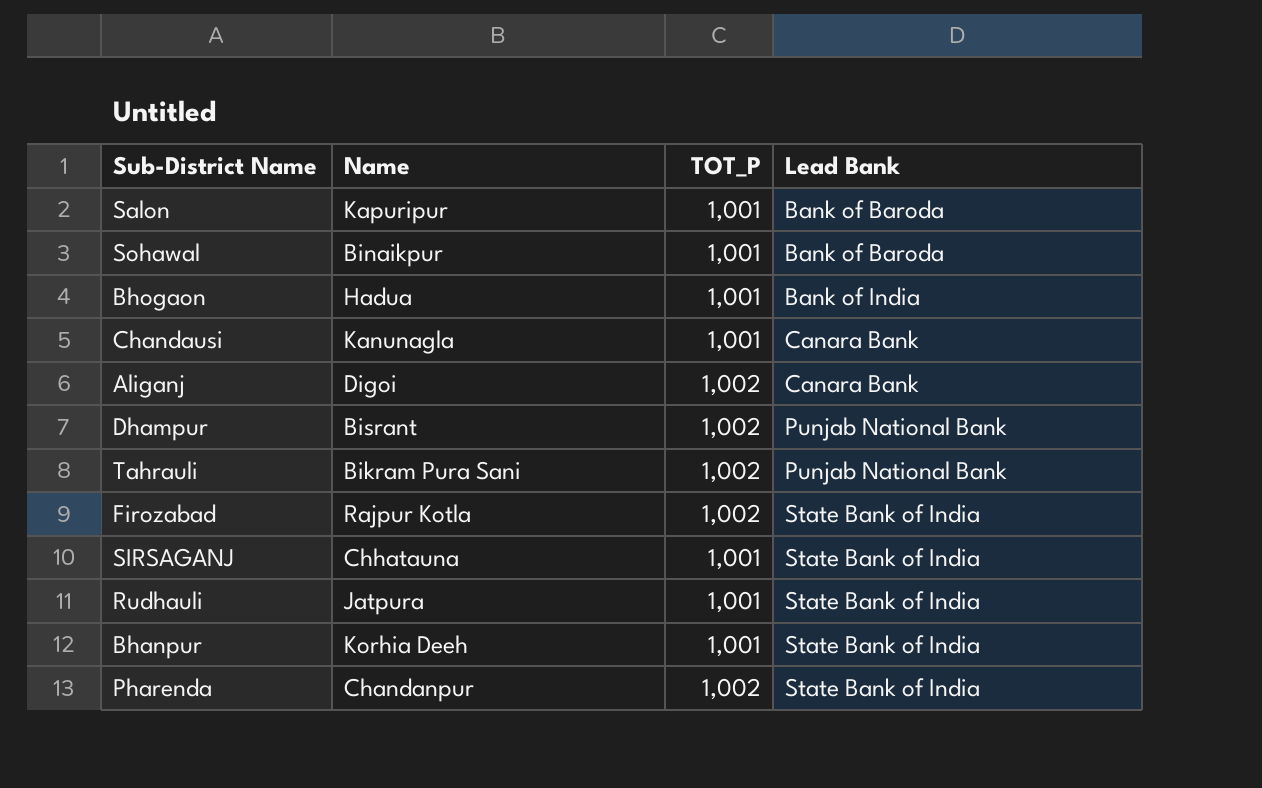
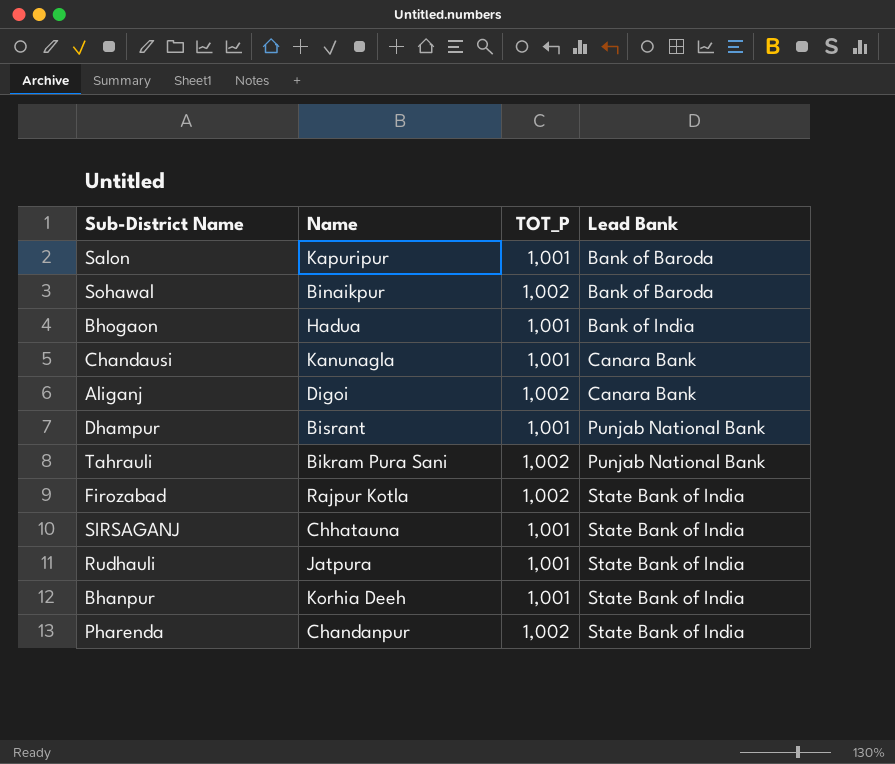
Sohawal | TOT_P: 1,001 -> 1,002
Dhampur | TOT_P: 1,002 -> 1,001

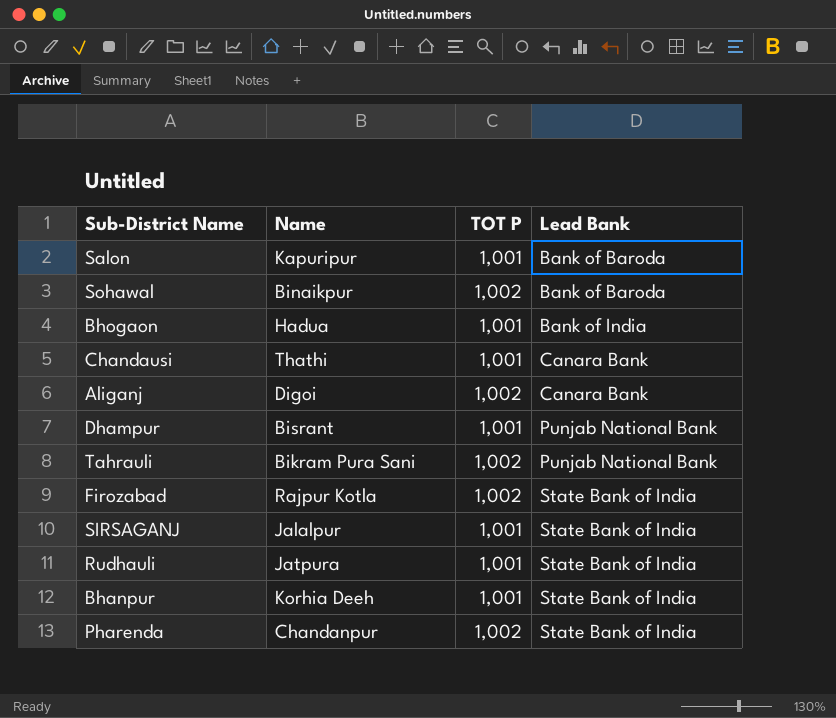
column name: TOT_P -> TOT P
Chandausi | Name: Kanunagla -> Thathi
SIRSAGANJ | Name: Chhatauna -> Jalalpur

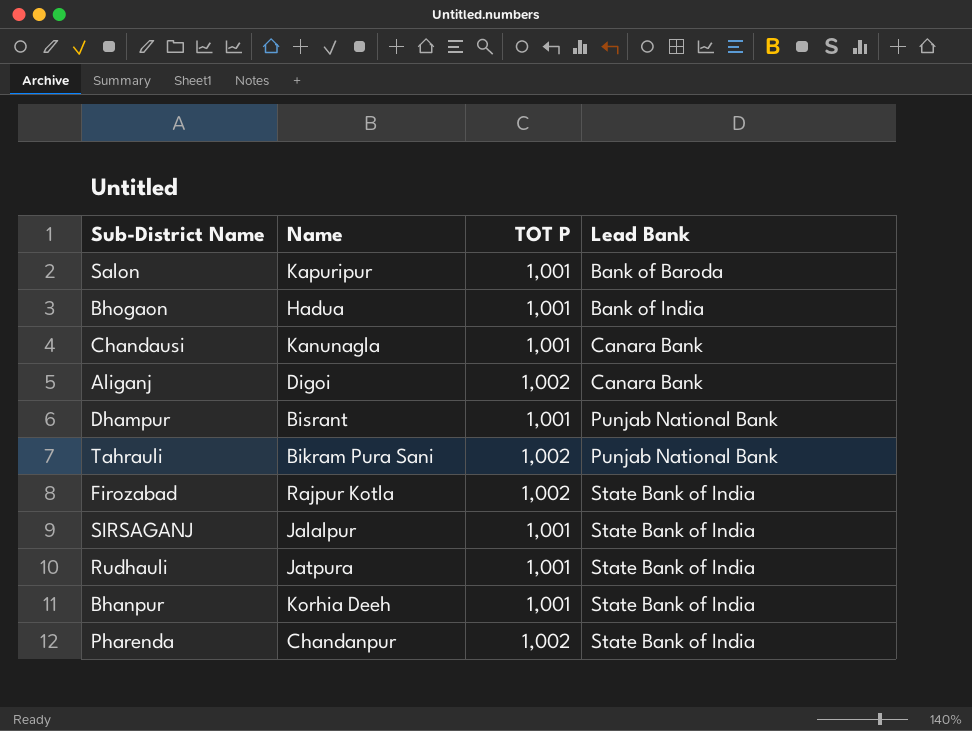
row Sohawal: Binaikpur | 1,002 | Bank of Baroda -> none
Chandausi | Name: Thathi -> Kanunagla

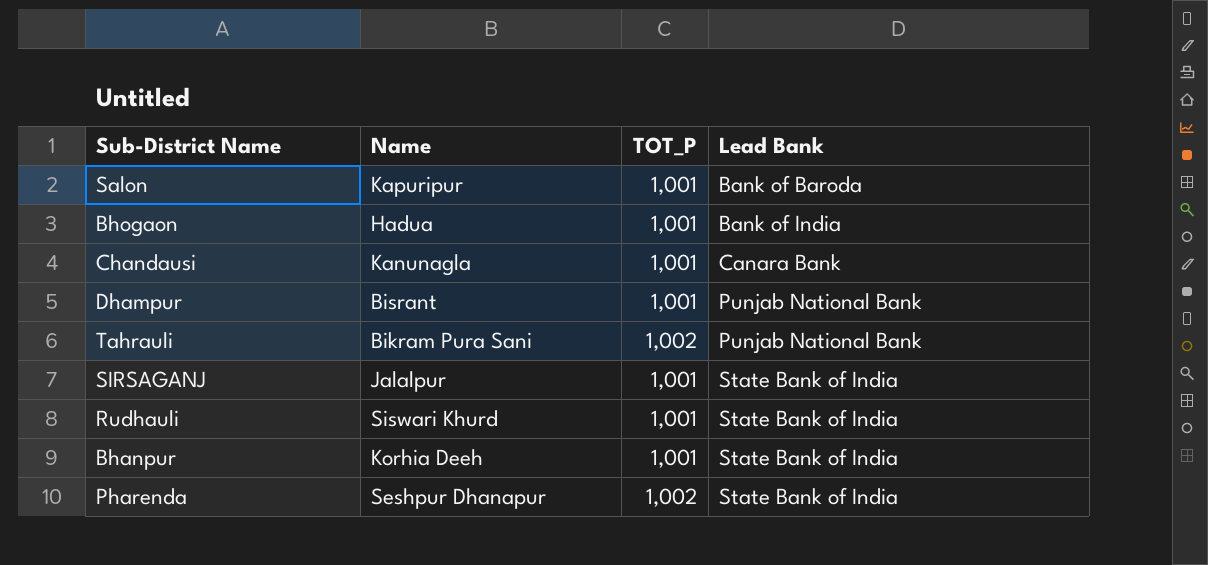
column name: TOT P -> TOT_P
row Aliganj: Digoi | 1,002 | Canara Bank -> none
row Firozabad: Rajpur Kotla | 1,002 | State Bank of India -> none
Rudhauli | Name: Jatpura -> Siswari Khurd
Pharenda | Name: Chandanpur -> Seshpur Dhanapur

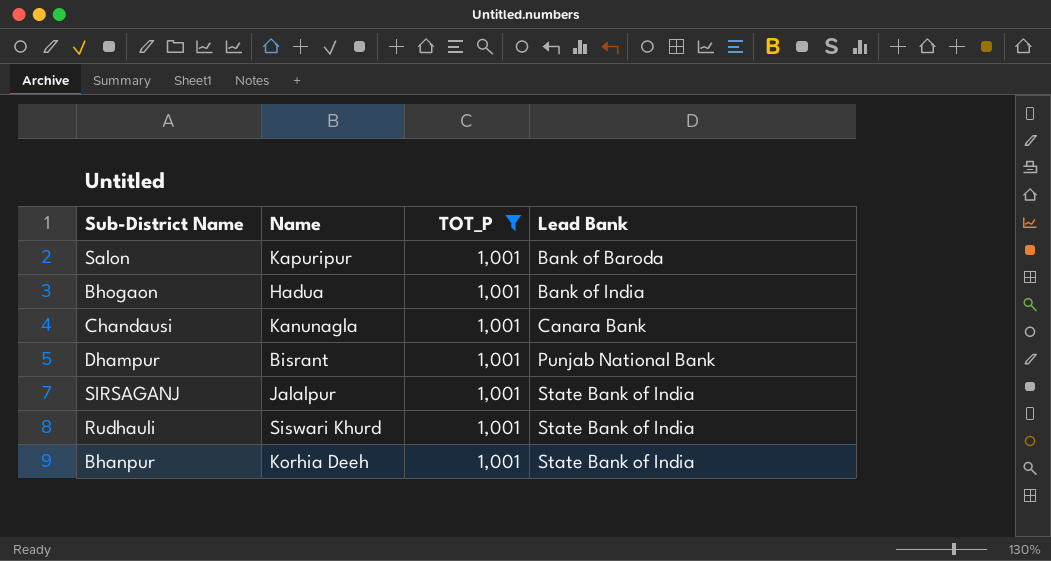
filter: none -> TOT_P = 1,001

